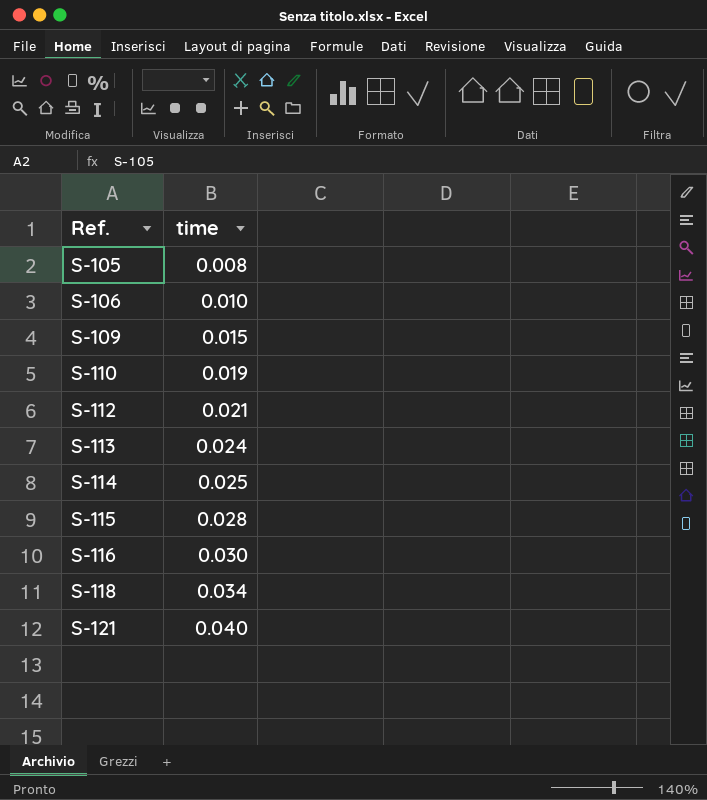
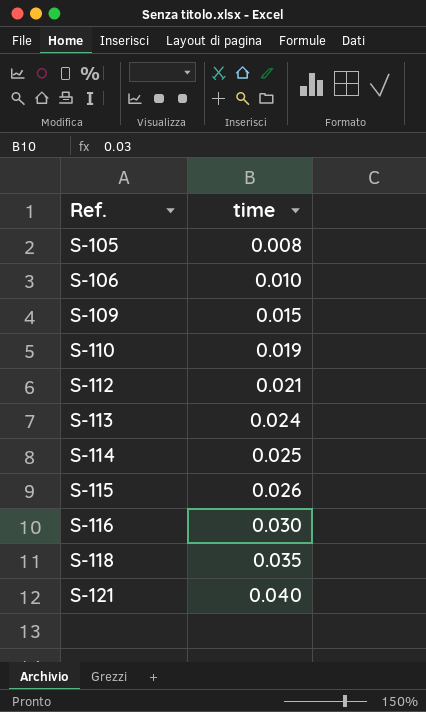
S-115 | time: 0.028 -> 0.026
S-118 | time: 0.034 -> 0.035

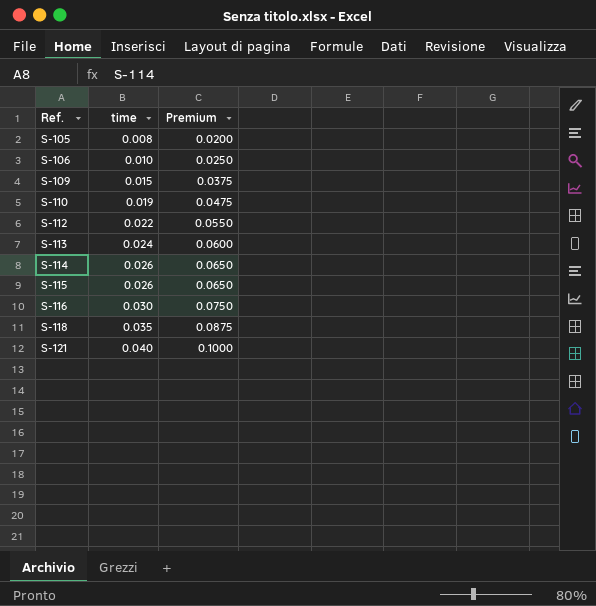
column Premium | formula: none -> [time] * 2.5
S-112 | time: 0.021 -> 0.022
S-114 | time: 0.025 -> 0.026

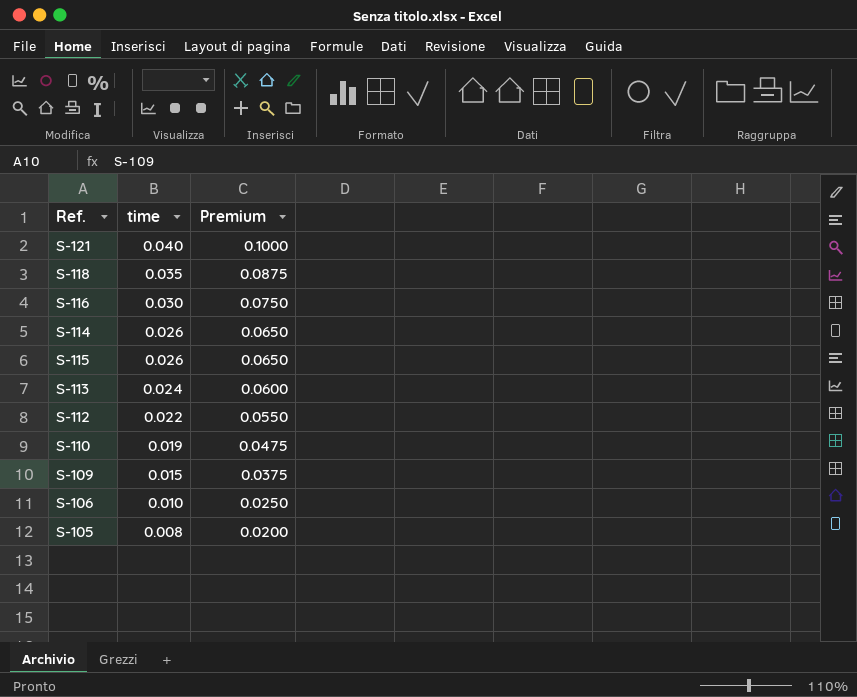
row order: Ref. ascending -> time descending

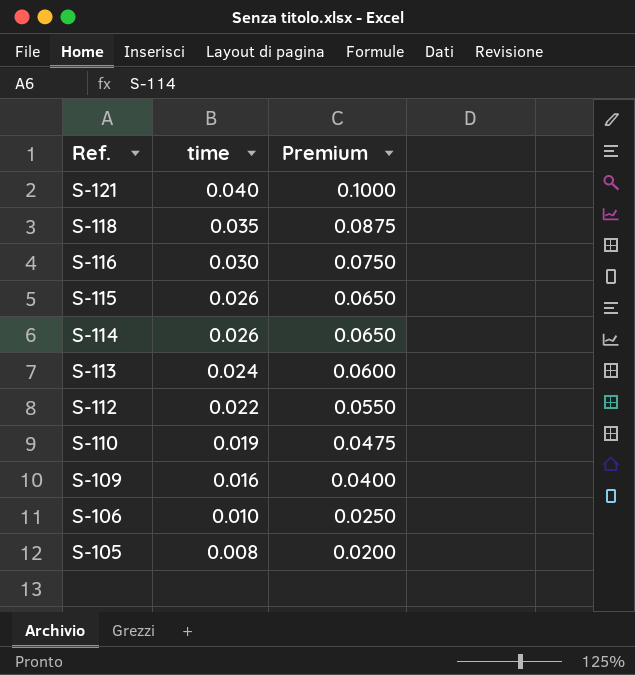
row order: time descending -> Ref. descending
S-109 | time: 0.015 -> 0.016
S-109 | Premium: 0.0375 -> 0.0400

